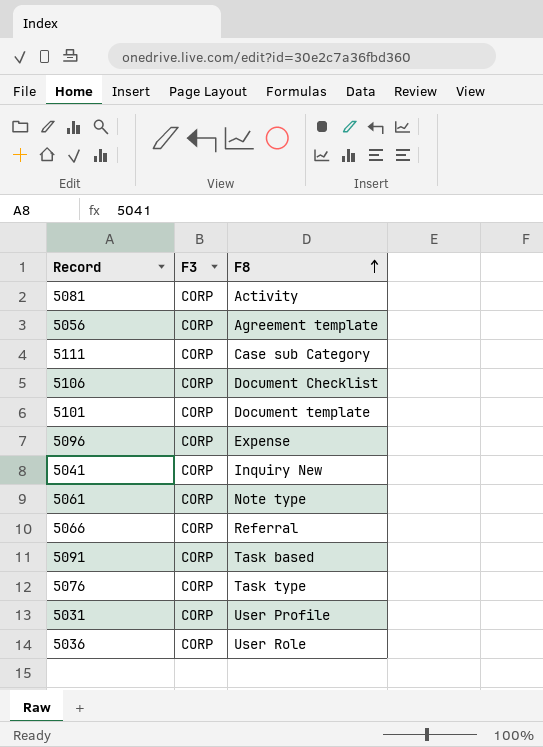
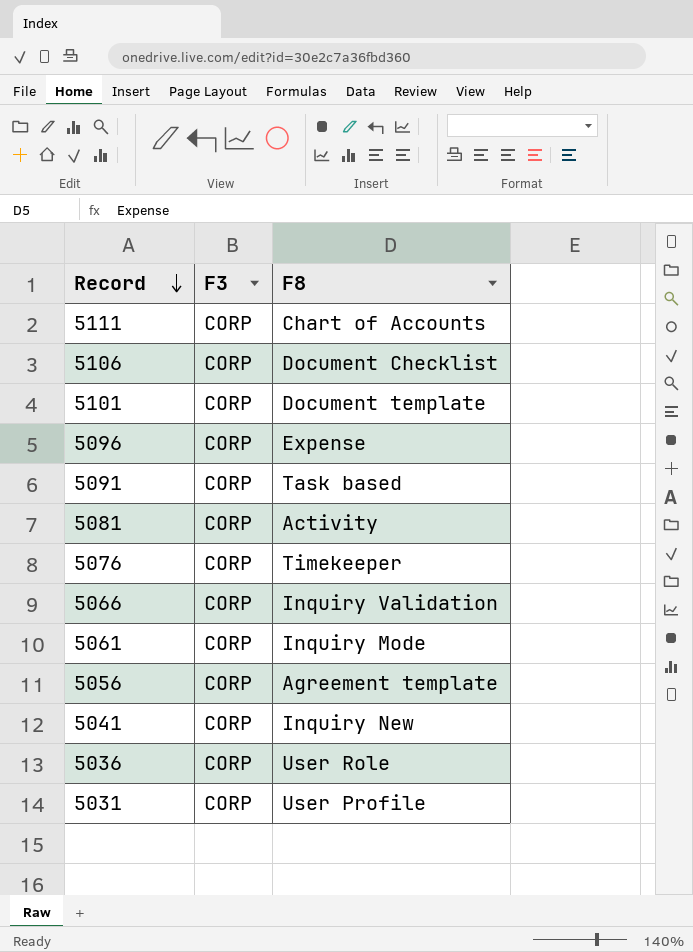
row order: F8 ascending -> Record descending
5111 | F8: Case sub Category -> Chart of Accounts
5076 | F8: Task type -> Timekeeper
5066 | F8: Referral -> Inquiry Validation
5061 | F8: Note type -> Inquiry Mode

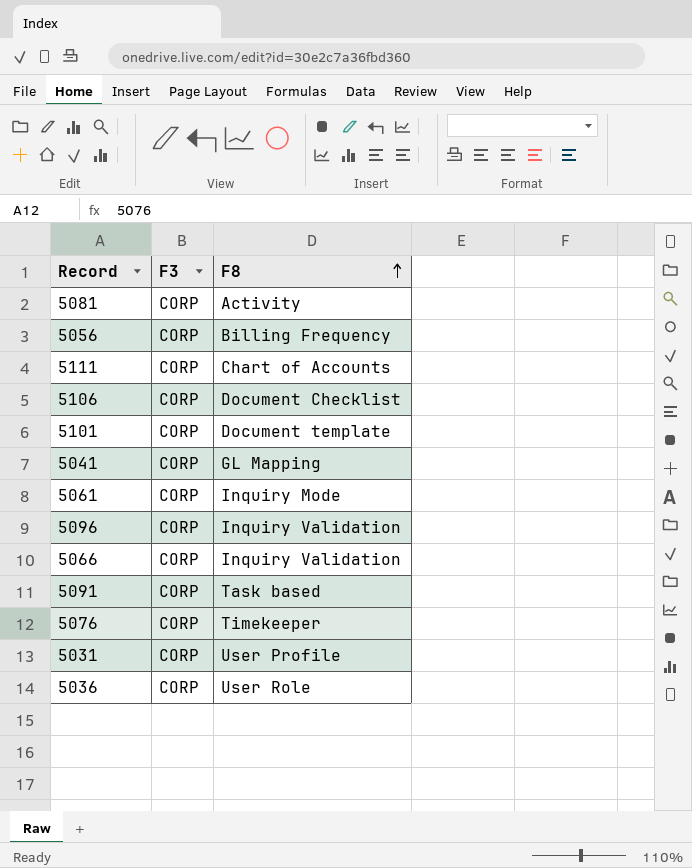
row order: Record descending -> F8 ascending
5056 | F8: Agreement template -> Billing Frequency
5041 | F8: Inquiry New -> GL Mapping
5096 | F8: Expense -> Inquiry Validation

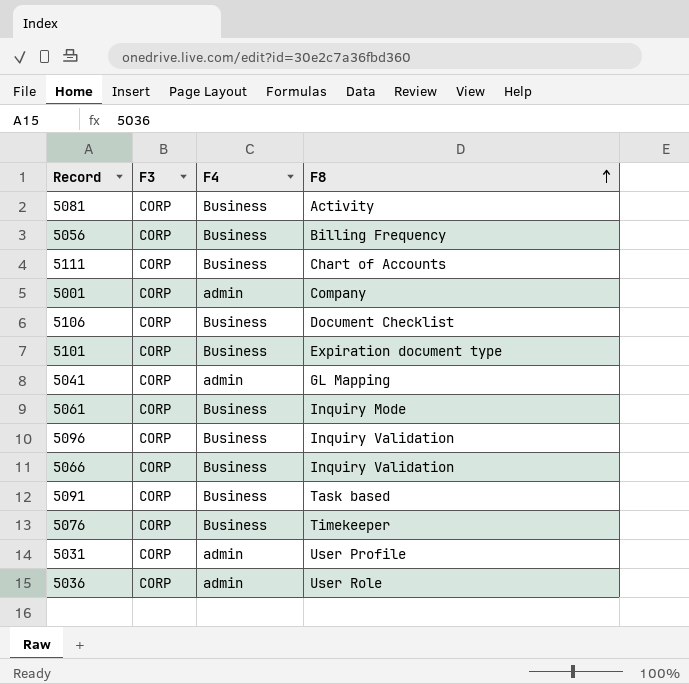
column F4 | position: none -> 3
row 5001: none -> CORP | admin | Company
5101 | F8: Document template -> Expiration document type

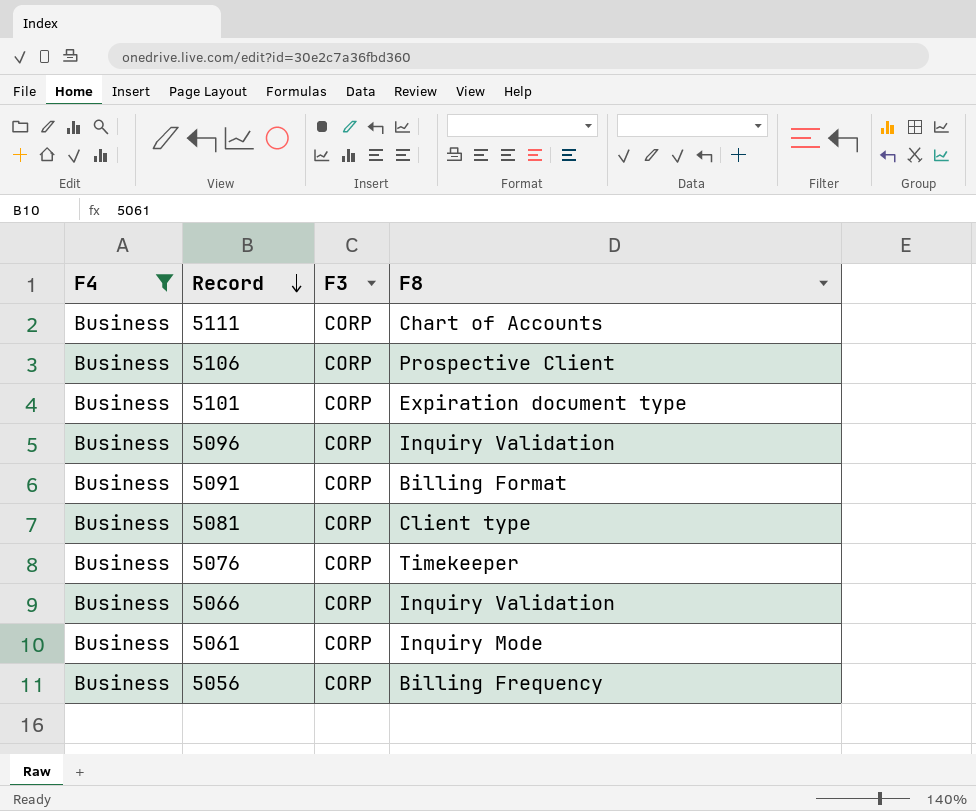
filter: none -> F4 = Business
row order: F8 ascending -> Record descending
column F4 | position: 3 -> 1
5106 | F8: Document Checklist -> Prospective Client
5091 | F8: Task based -> Billing Format
5081 | F8: Activity -> Client type

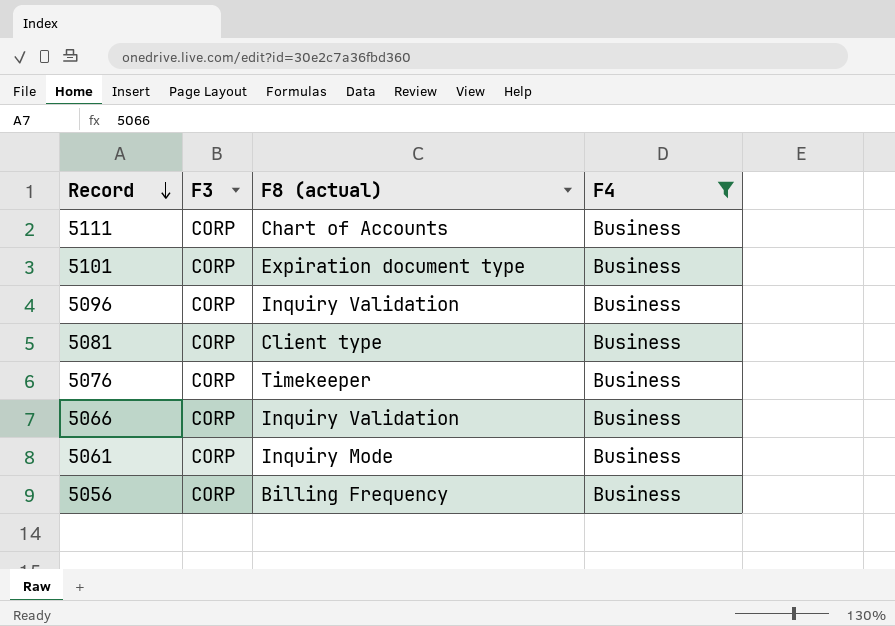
column name: F8 -> F8 (actual)
column F4 | position: 1 -> 4
row 5106: Business | CORP | Prospective Client -> none
row 5091: Business | CORP | Billing Format -> none

